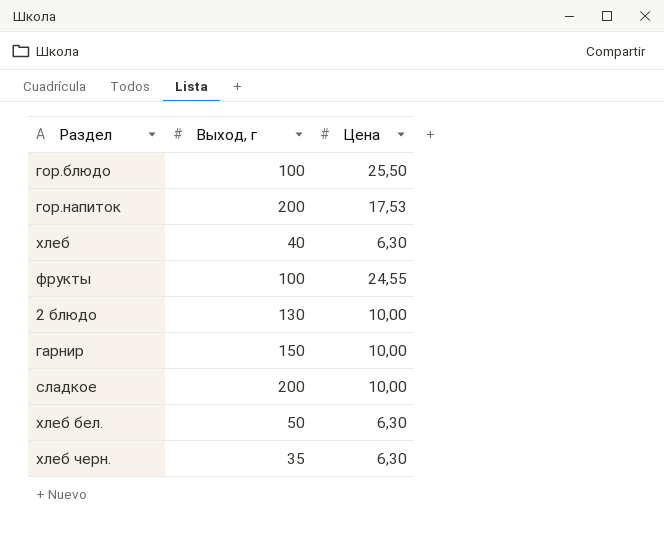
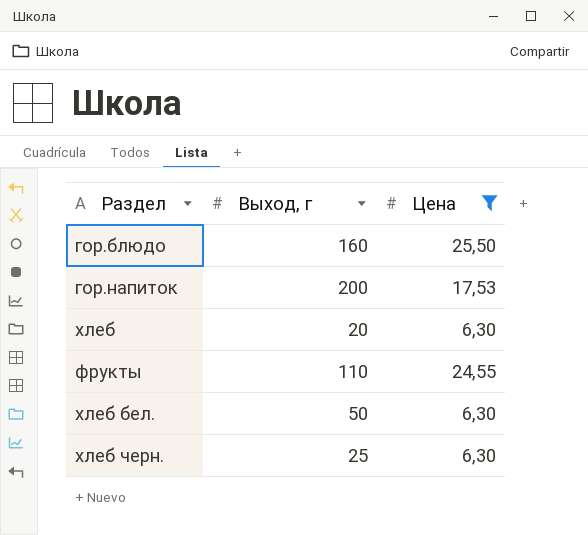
filter: none -> Цена != 10,00
гор.блюдо | Выход, г: 100 -> 160
хлеб | Выход, г: 40 -> 20
фрукты | Выход, г: 100 -> 110
хлеб черн. | Выход, г: 35 -> 25

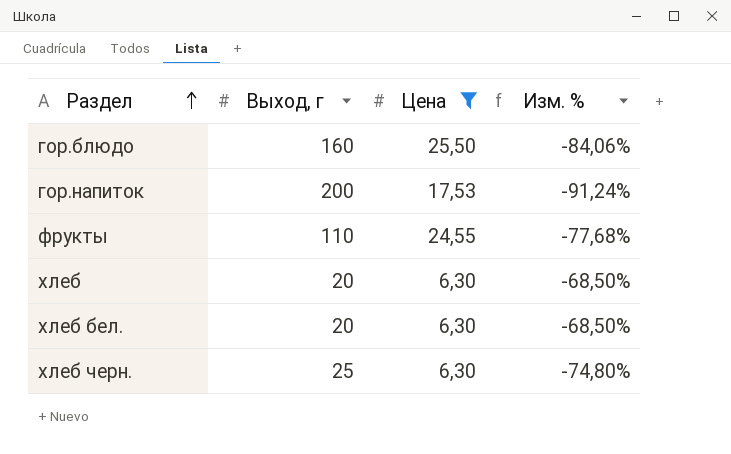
row order: none -> Раздел ascending
column Изм. % | formula: none -> ([Цена] - [Выход, г]) / [Выход, г]
хлеб бел. | Выход, г: 50 -> 20

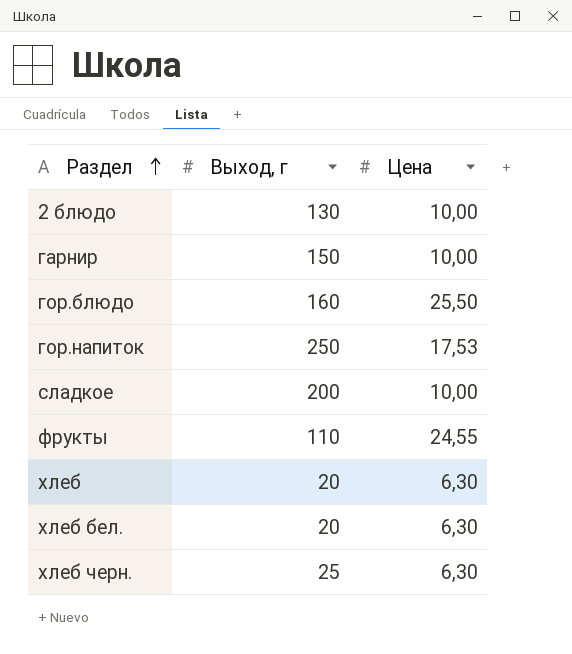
filter: Цена != 10,00 -> none
column Изм. % | formula: ([Цена] - [Выход, г]) / [Выход, г] -> none
гор.напиток | Выход, г: 200 -> 250

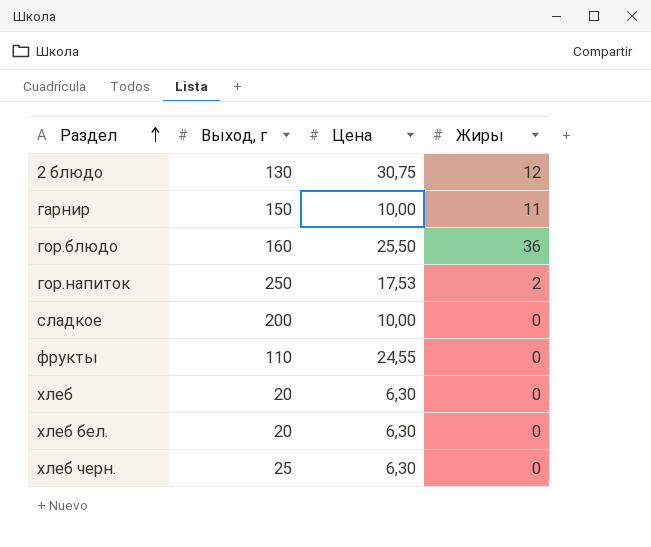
column Жиры | position: none -> 4
2 блюдо | Цена: 10,00 -> 30,75

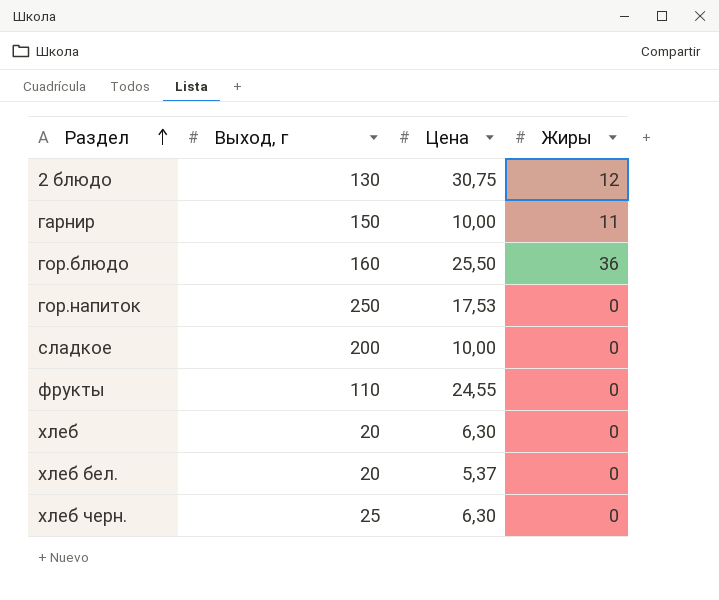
гор.напиток | Жиры: 2 -> 0
хлеб бел. | Цена: 6,30 -> 5,37

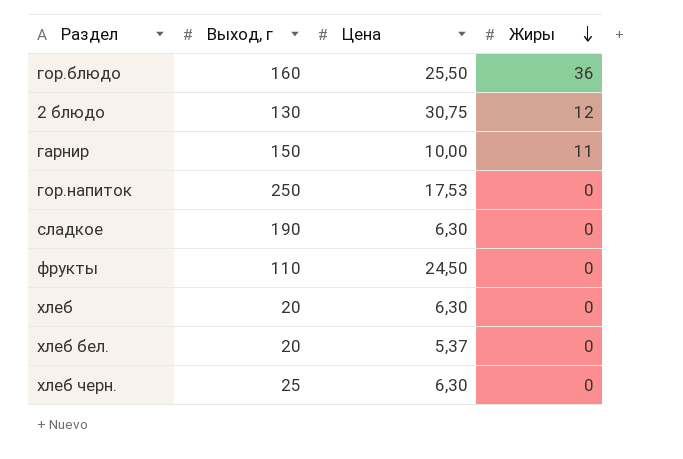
row order: Раздел ascending -> Жиры descending
сладкое | Выход, г: 200 -> 190
сладкое | Цена: 10,00 -> 6,30
фрукты | Цена: 24,55 -> 24,50

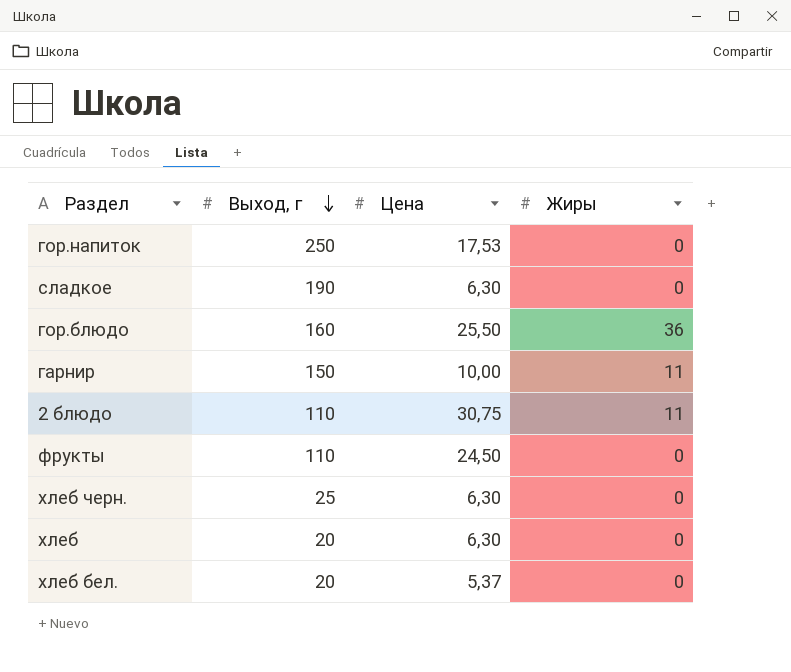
row order: Жиры descending -> Выход, г descending
2 блюдо | Выход, г: 130 -> 110
2 блюдо | Жиры: 12 -> 11

